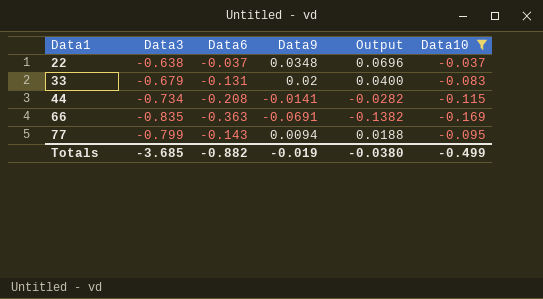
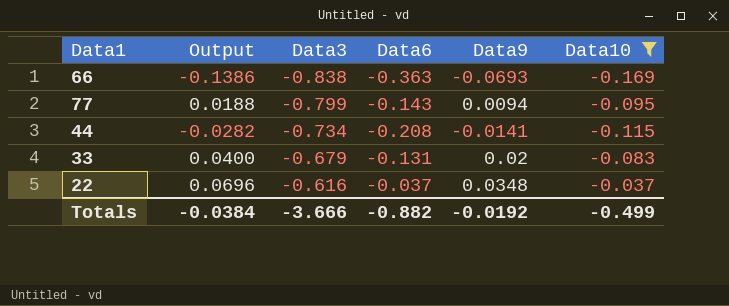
row order: Data1 ascending -> Data3 ascending
column Output | position: 5 -> 2
66 | Output: -0.1382 -> -0.1386
66 | Data3: -0.835 -> -0.838
66 | Data9: -0.0691 -> -0.0693
22 | Data3: -0.638 -> -0.616
Totals | Output: -0.0380 -> -0.0384
Totals | Data3: -3.685 -> -3.666
Totals | Data9: -0.019 -> -0.0192

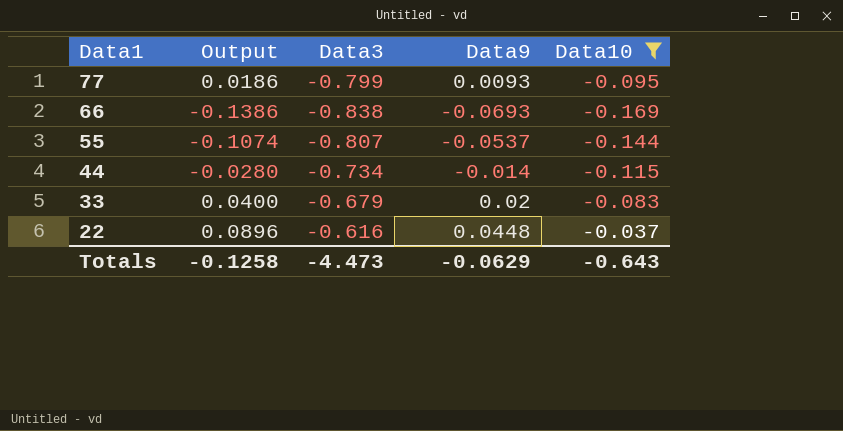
row order: Data3 ascending -> Data1 descending
column Data6 | position: 4 -> none
77 | Output: 0.0188 -> 0.0186
77 | Data9: 0.0094 -> 0.0093
row 55: none -> -0.1074 | -0.807 | -0.0537 | -0.144
44 | Output: -0.0282 -> -0.0280
44 | Data9: -0.0141 -> -0.014
22 | Output: 0.0696 -> 0.0896
22 | Data9: 0.0348 -> 0.0448
Totals | Output: -0.0384 -> -0.1258
Totals | Data3: -3.666 -> -4.473
Totals | Data9: -0.0192 -> -0.0629
Totals | Data10: -0.499 -> -0.643

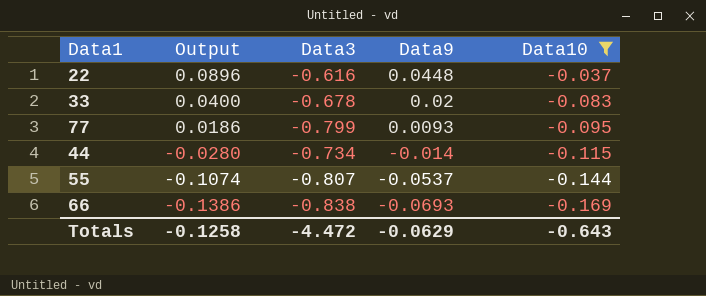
row order: Data1 descending -> Output descending
33 | Data3: -0.679 -> -0.678
Totals | Data3: -4.473 -> -4.472

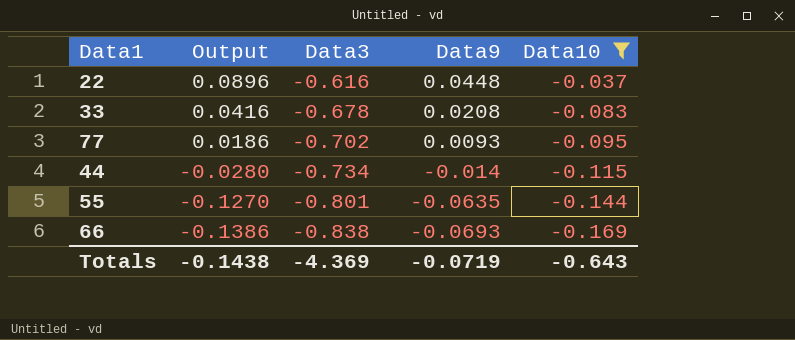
33 | Output: 0.0400 -> 0.0416
33 | Data9: 0.02 -> 0.0208
77 | Data3: -0.799 -> -0.702
55 | Output: -0.1074 -> -0.1270
55 | Data3: -0.807 -> -0.801
55 | Data9: -0.0537 -> -0.0635
Totals | Output: -0.1258 -> -0.1438
Totals | Data3: -4.472 -> -4.369
Totals | Data9: -0.0629 -> -0.0719

